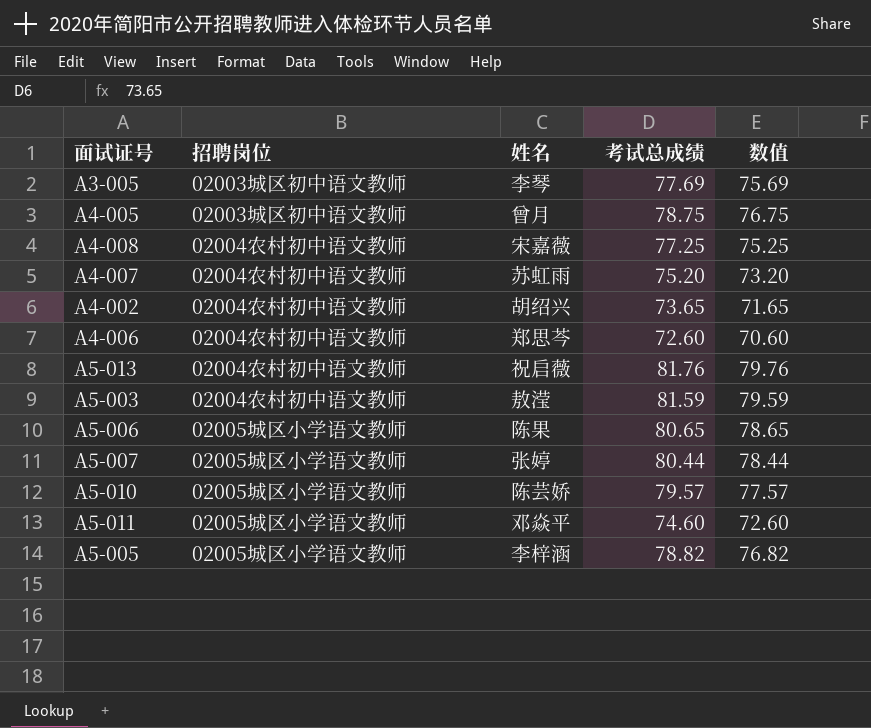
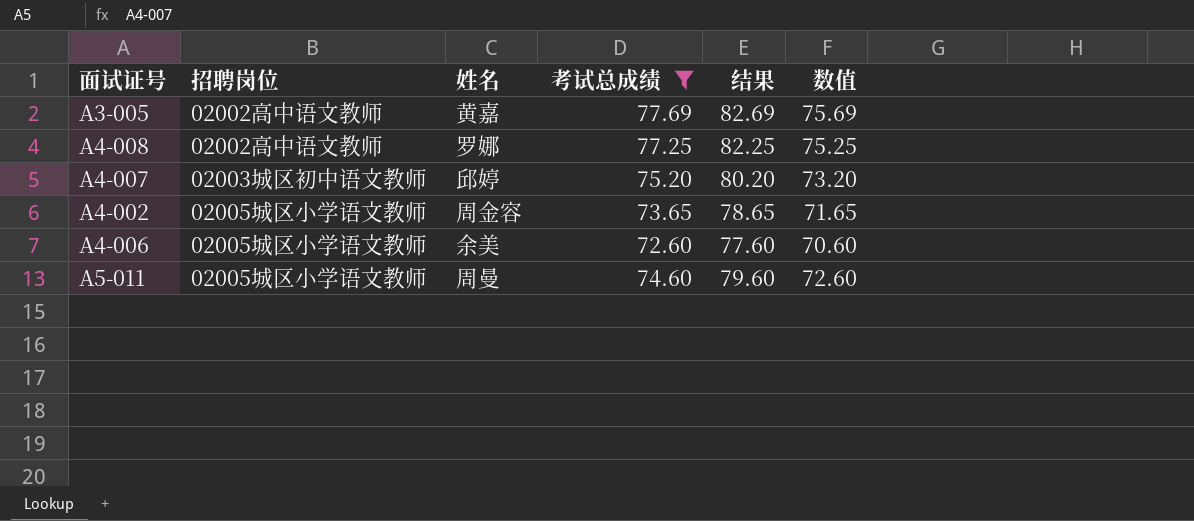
filter: none -> 考试总成绩 <= 77.69
column 结果 | formula: none -> [考试总成绩] + 5
A3-005 | 招聘岗位: 02003城区初中语文教师 -> 02002高中语文教师
A3-005 | 姓名: 李琴 -> 黄嘉
A4-008 | 招聘岗位: 02004农村初中语文教师 -> 02002高中语文教师
A4-008 | 姓名: 宋嘉薇 -> 罗娜
A4-007 | 招聘岗位: 02004农村初中语文教师 -> 02003城区初中语文教师
A4-007 | 姓名: 苏虹雨 -> 邱婷
A4-002 | 招聘岗位: 02004农村初中语文教师 -> 02005城区小学语文教师
A4-002 | 姓名: 胡绍兴 -> 周金容
A4-006 | 招聘岗位: 02004农村初中语文教师 -> 02005城区小学语文教师
A4-006 | 姓名: 郑思芩 -> 余美
A5-011 | 姓名: 邓焱平 -> 周曼

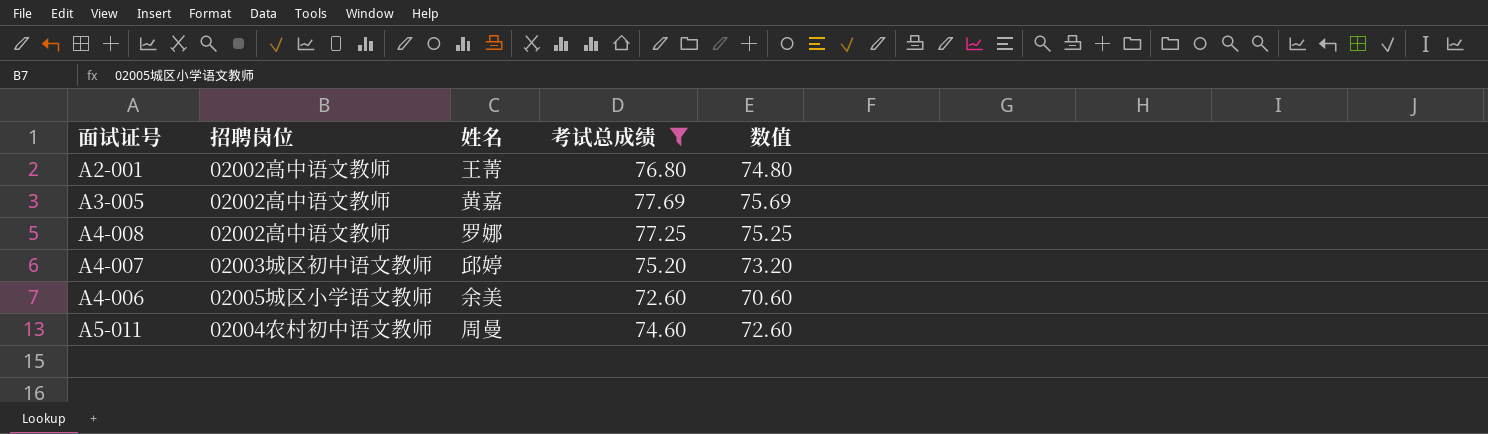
column 结果 | formula: [考试总成绩] + 5 -> none
row A4-002: 02005城区小学语文教师 | 周金容 | 73.65 | 78.65 | 71.65 -> none
row A2-001: none -> 02002高中语文教师 | 王菁 | 76.80 | 74.80
A5-011 | 招聘岗位: 02005城区小学语文教师 -> 02004农村初中语文教师

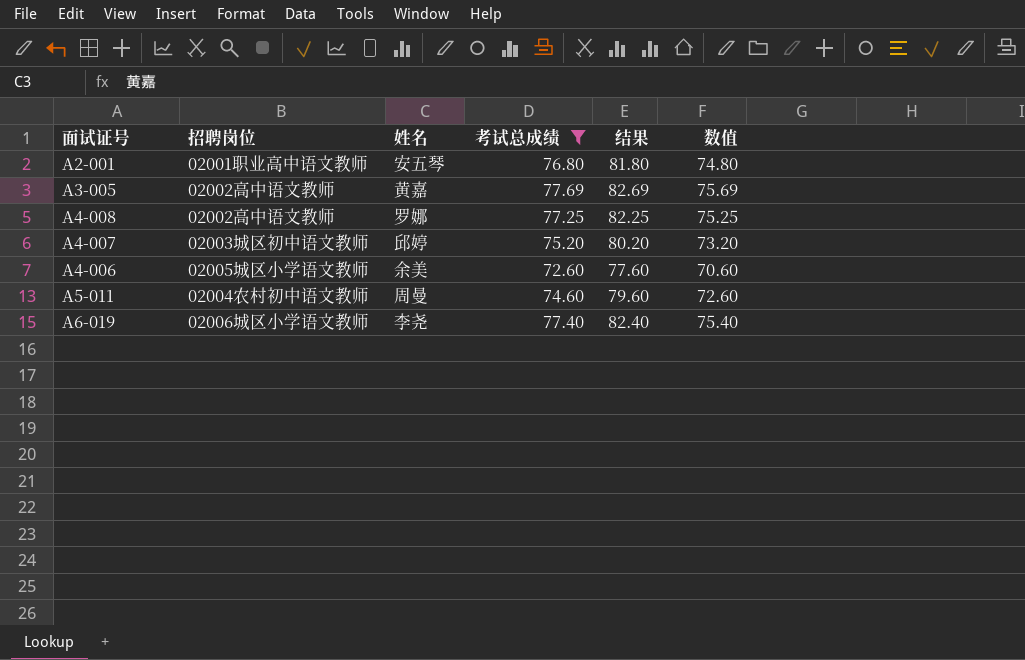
column 结果 | formula: none -> [考试总成绩] + 5
A2-001 | 招聘岗位: 02002高中语文教师 -> 02001职业高中语文教师
A2-001 | 姓名: 王菁 -> 安五琴
row A6-019: none -> 02006城区小学语文教师 | 李尧 | 77.40 | 82.40 | 75.40

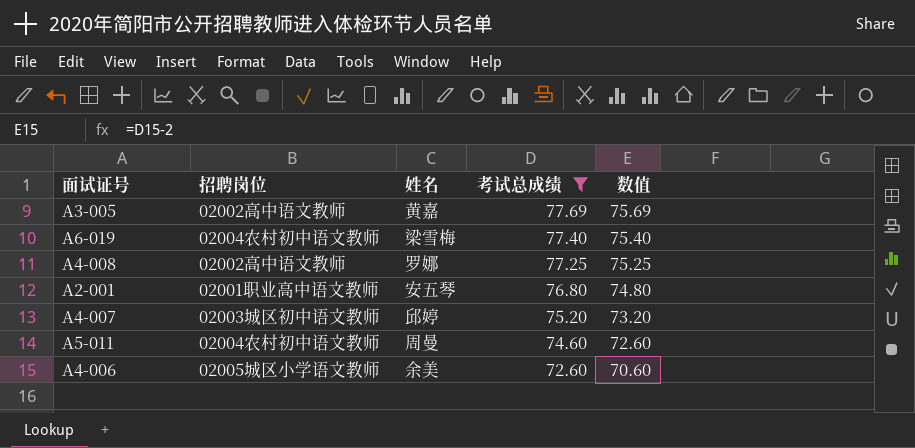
row order: none -> 考试总成绩 descending
column 结果 | formula: [考试总成绩] + 5 -> none
A6-019 | 招聘岗位: 02006城区小学语文教师 -> 02004农村初中语文教师
A6-019 | 姓名: 李尧 -> 梁雪梅

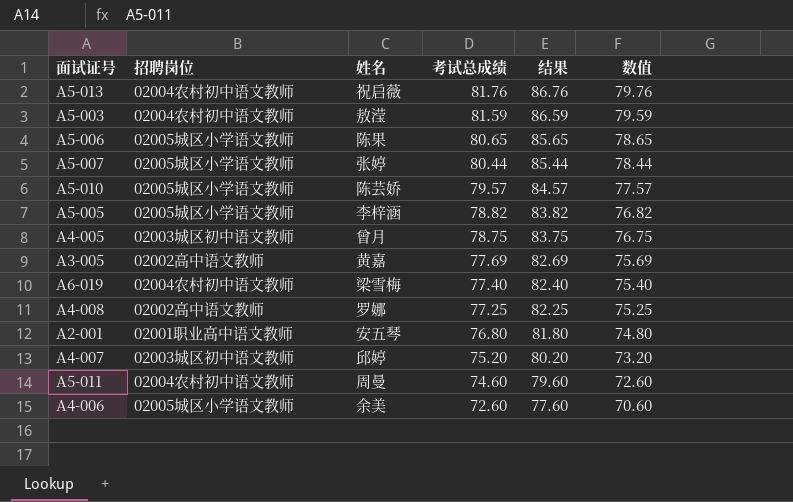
filter: 考试总成绩 <= 77.69 -> none
column 结果 | formula: none -> [考试总成绩] + 5

